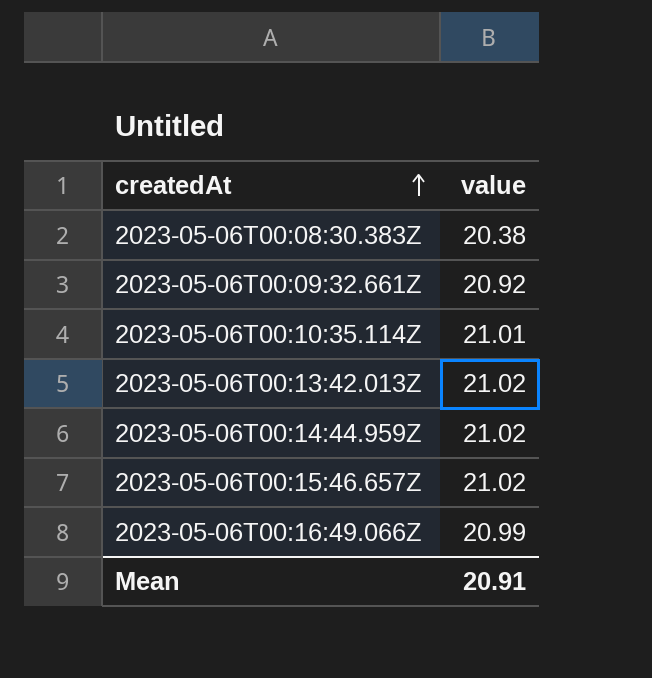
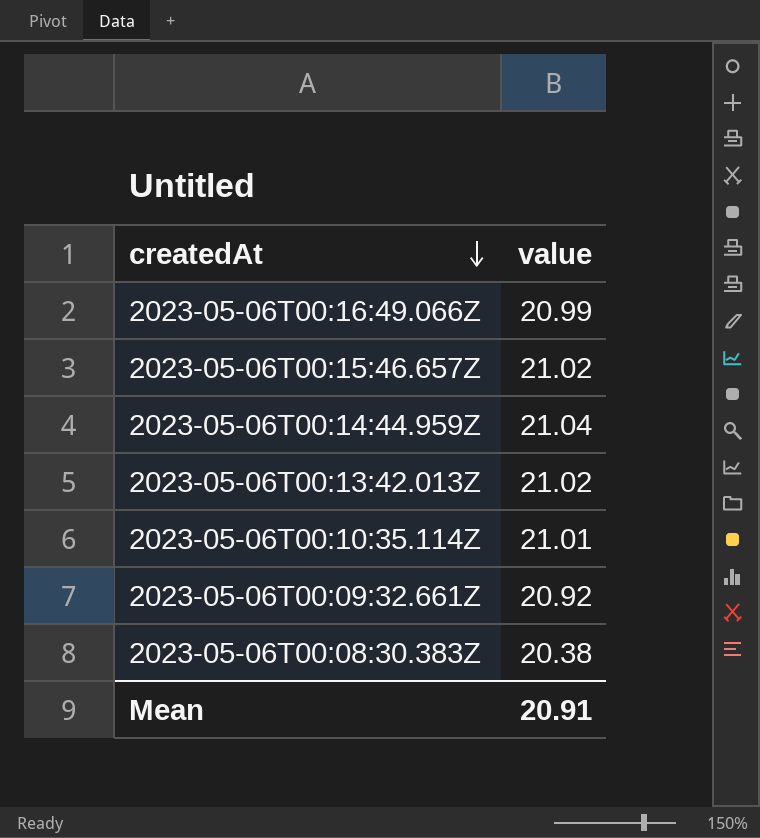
row order: createdAt ascending -> createdAt descending
2023-05-06T00:14:44.959Z | value: 21.02 -> 21.04

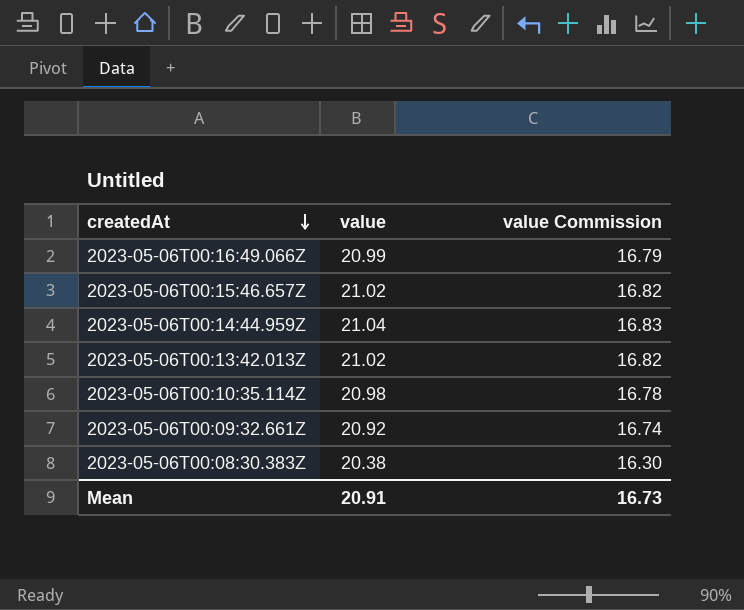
column value Commission | formula: none -> [value] * 0.8
2023-05-06T00:10:35.114Z | value: 21.01 -> 20.98

